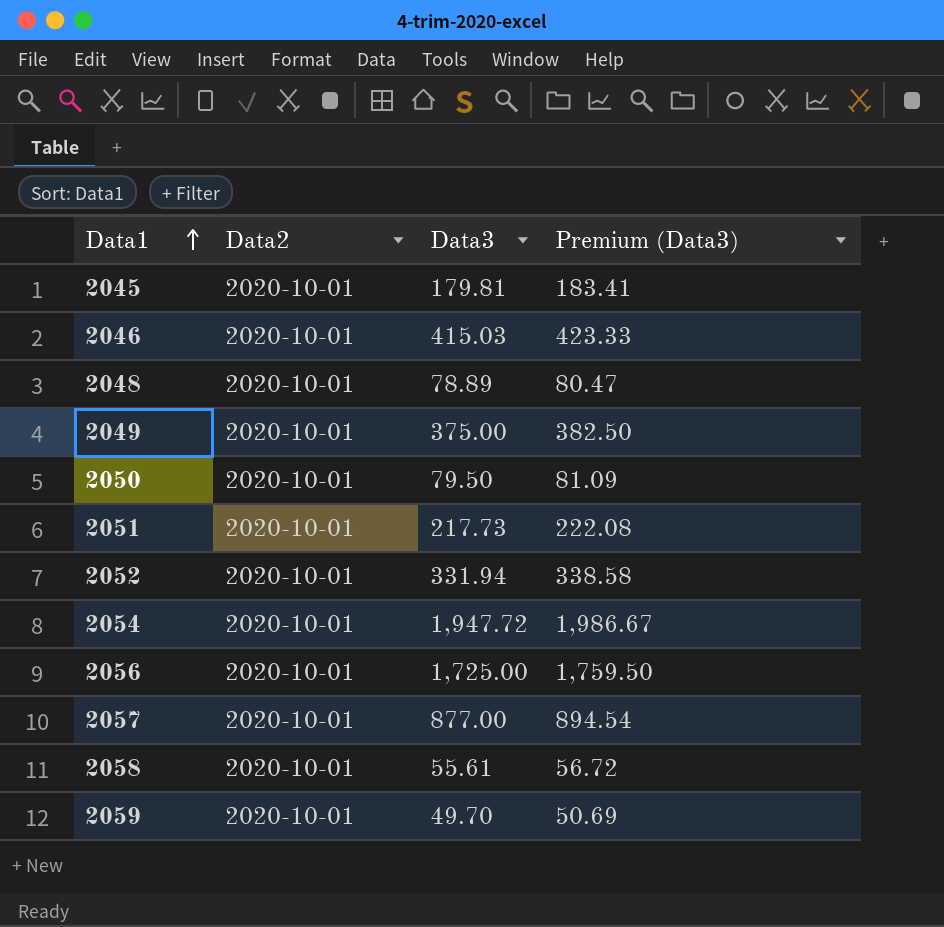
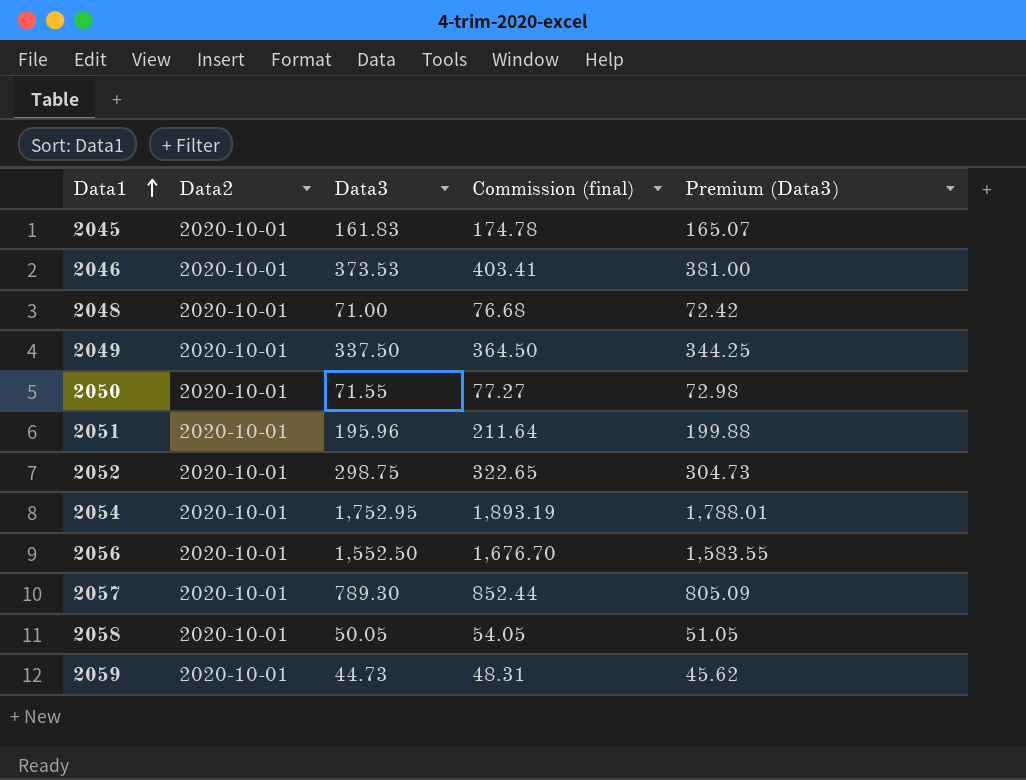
column Commission (final) | formula: none -> [Data3] * 1.08
2045 | Data3: 179.81 -> 161.83
2045 | Premium (Data3): 183.41 -> 165.07
2046 | Data3: 415.03 -> 373.53
2046 | Premium (Data3): 423.33 -> 381.00
2048 | Data3: 78.89 -> 71.00
2048 | Premium (Data3): 80.47 -> 72.42
2049 | Data3: 375.00 -> 337.50
2049 | Premium (Data3): 382.50 -> 344.25
2050 | Data3: 79.50 -> 71.55
2050 | Premium (Data3): 81.09 -> 72.98
2051 | Data3: 217.73 -> 195.96
2051 | Premium (Data3): 222.08 -> 199.88
2052 | Data3: 331.94 -> 298.75
2052 | Premium (Data3): 338.58 -> 304.73
2054 | Data3: 1,947.72 -> 1,752.95
2054 | Premium (Data3): 1,986.67 -> 1,788.01
2056 | Data3: 1,725.00 -> 1,552.50
2056 | Premium (Data3): 1,759.50 -> 1,583.55
2057 | Data3: 877.00 -> 789.30
2057 | Premium (Data3): 894.54 -> 805.09
2058 | Data3: 55.61 -> 50.05
2058 | Premium (Data3): 56.72 -> 51.05
2059 | Data3: 49.70 -> 44.73
2059 | Premium (Data3): 50.69 -> 45.62

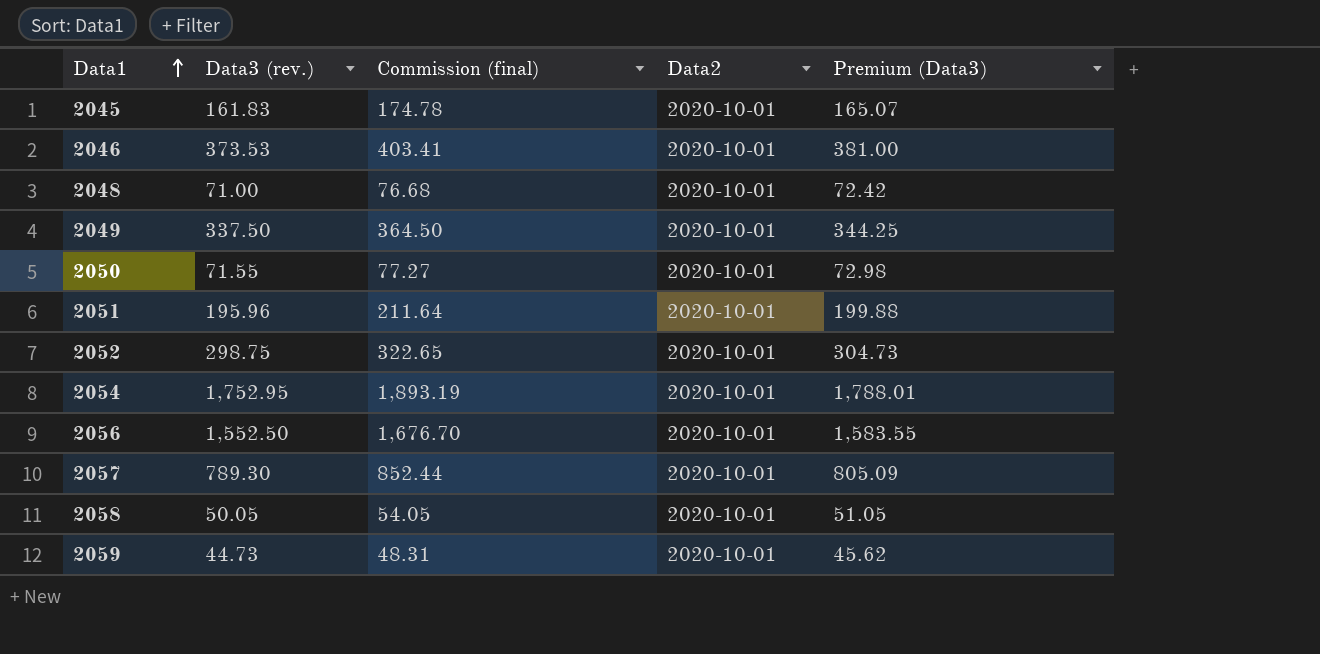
column name: Data3 -> Data3 (rev.)
column Data2 | position: 2 -> 4

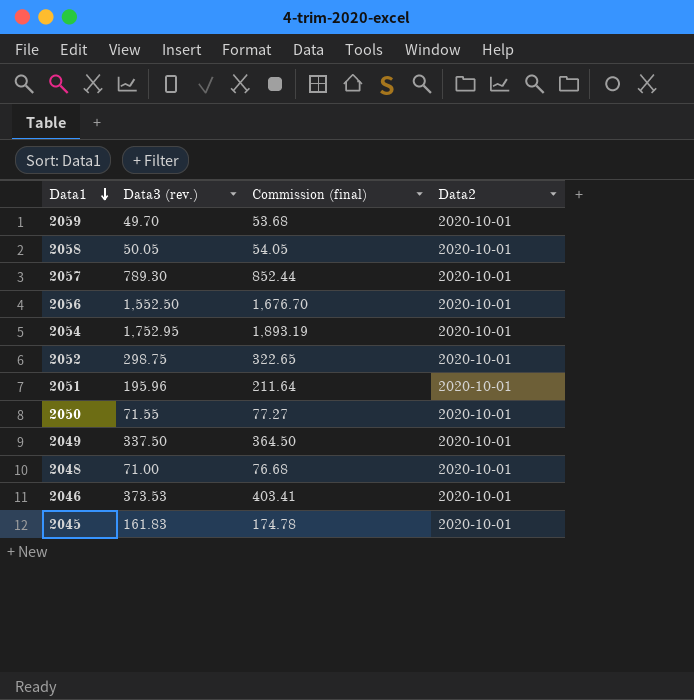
row order: Data1 ascending -> Data1 descending
column Premium (Data3) | formula: [Data3 (rev.)] * 1.02 -> none
2059 | Data3 (rev.): 44.73 -> 49.70
2059 | Commission (final): 48.31 -> 53.68

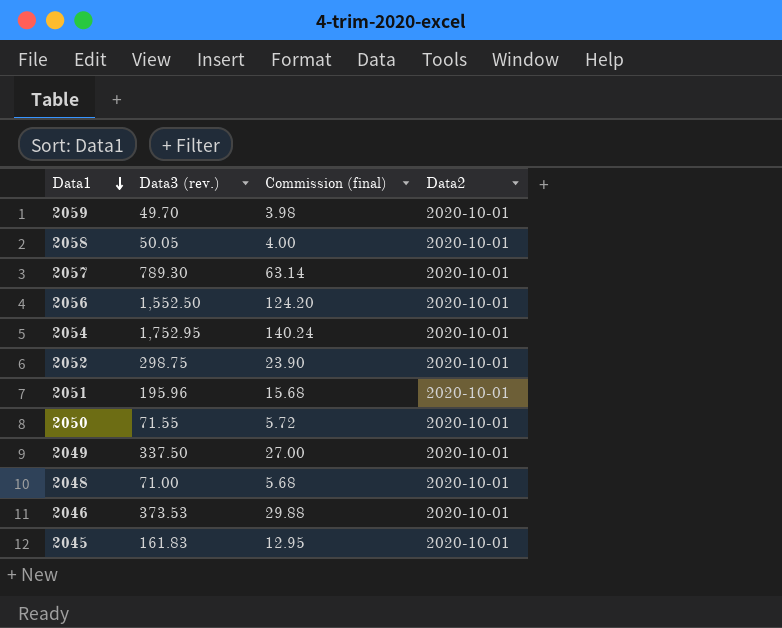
column Commission (final) | formula: [Data3 (rev.)] * 1.08 -> [Data3 (rev.)] * 0.08

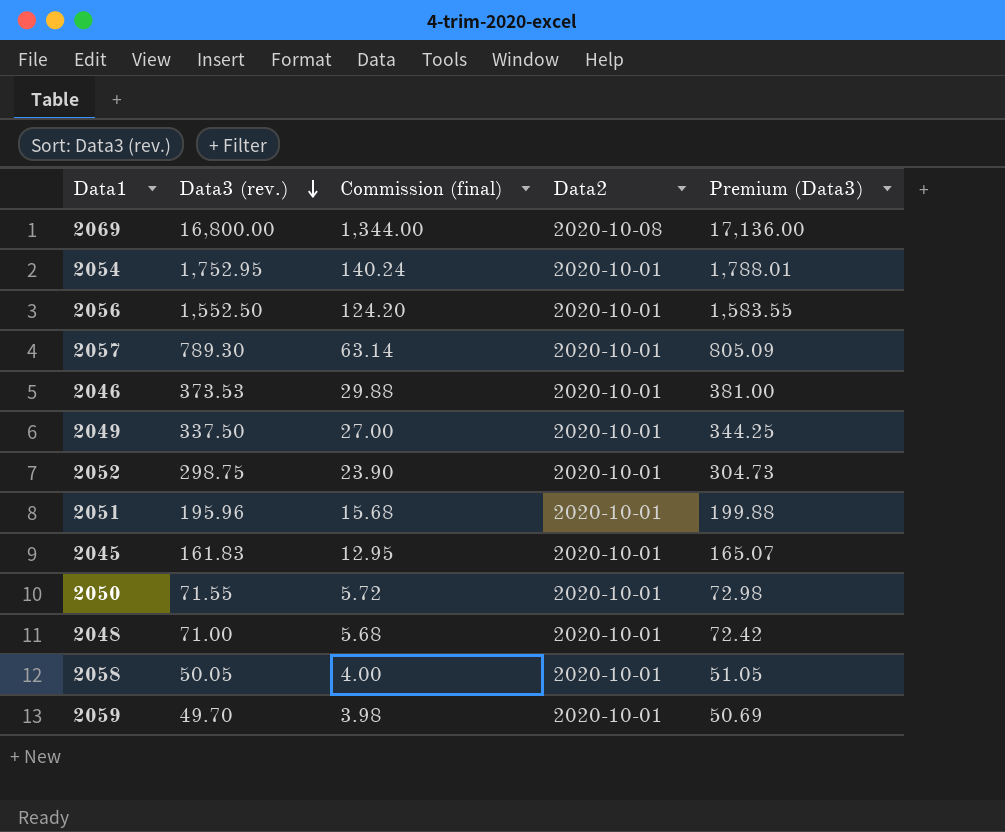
row order: Data1 descending -> Data3 (rev.) descending
column Premium (Data3) | formula: none -> [Data3 (rev.)] * 1.02
row 2069: none -> 16,800.00 | 1,344.00 | 2020-10-08 | 17,136.00

